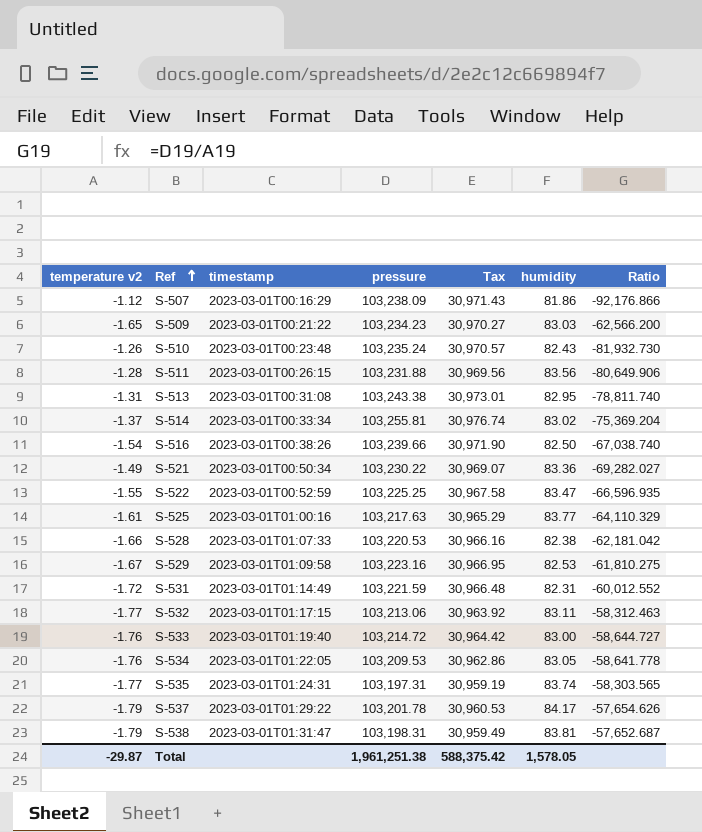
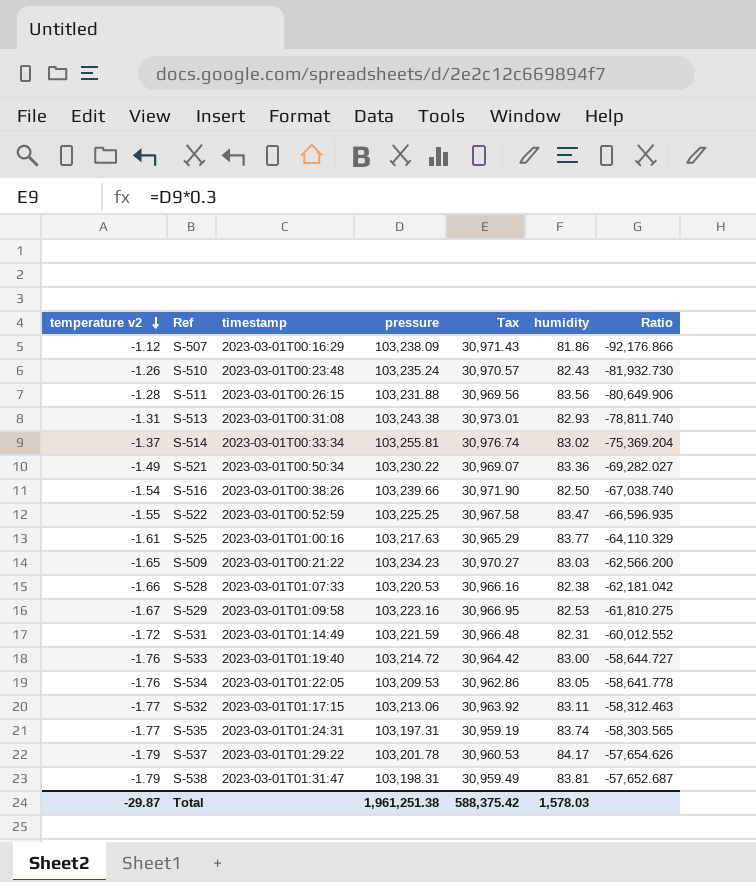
row order: Ref ascending -> temperature v2 descending
S-513 | humidity: 82.95 -> 82.93
Total | humidity: 1,578.05 -> 1,578.03

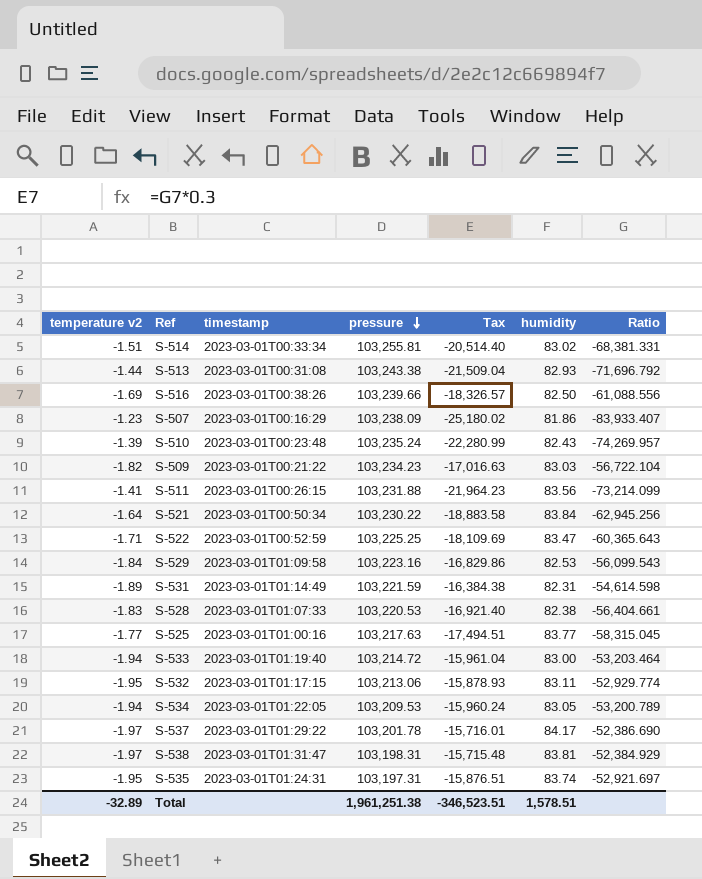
row order: temperature v2 descending -> pressure descending
column Tax | formula: [pressure] * 0.3 -> [Ratio] * 0.3
S-514 | temperature v2: -1.37 -> -1.51
S-514 | Ratio: -75,369.204 -> -68,381.331
S-513 | temperature v2: -1.31 -> -1.44
S-513 | Ratio: -78,811.740 -> -71,696.792
S-516 | temperature v2: -1.54 -> -1.69
S-516 | Ratio: -67,038.740 -> -61,088.556
S-507 | temperature v2: -1.12 -> -1.23
S-507 | Ratio: -92,176.866 -> -83,933.407
S-510 | temperature v2: -1.26 -> -1.39
S-510 | Ratio: -81,932.730 -> -74,269.957
S-509 | temperature v2: -1.65 -> -1.82
S-509 | Ratio: -62,566.200 -> -56,722.104
S-511 | temperature v2: -1.28 -> -1.41
S-511 | Ratio: -80,649.906 -> -73,214.099
S-521 | temperature v2: -1.49 -> -1.64
S-521 | humidity: 83.36 -> 83.84
S-521 | Ratio: -69,282.027 -> -62,945.256
S-522 | temperature v2: -1.55 -> -1.71
S-522 | Ratio: -66,596.935 -> -60,365.643
S-529 | temperature v2: -1.67 -> -1.84
S-529 | Ratio: -61,810.275 -> -56,099.543
S-531 | temperature v2: -1.72 -> -1.89
S-531 | Ratio: -60,012.552 -> -54,614.598
S-528 | temperature v2: -1.66 -> -1.83
S-528 | Ratio: -62,181.042 -> -56,404.661
S-525 | temperature v2: -1.61 -> -1.77
S-525 | Ratio: -64,110.329 -> -58,315.045
S-533 | temperature v2: -1.76 -> -1.94
S-533 | Ratio: -58,644.727 -> -53,203.464
S-532 | temperature v2: -1.77 -> -1.95
S-532 | Ratio: -58,312.463 -> -52,929.774
S-534 | temperature v2: -1.76 -> -1.94
S-534 | Ratio: -58,641.778 -> -53,200.789
S-537 | temperature v2: -1.79 -> -1.97
S-537 | Ratio: -57,654.626 -> -52,386.690
S-538 | temperature v2: -1.79 -> -1.97
S-538 | Ratio: -57,652.687 -> -52,384.929
S-535 | temperature v2: -1.77 -> -1.95
S-535 | Ratio: -58,303.565 -> -52,921.697
Total | temperature v2: -29.87 -> -32.89
Total | Tax: 588,375.42 -> -346,523.51
Total | humidity: 1,578.03 -> 1,578.51

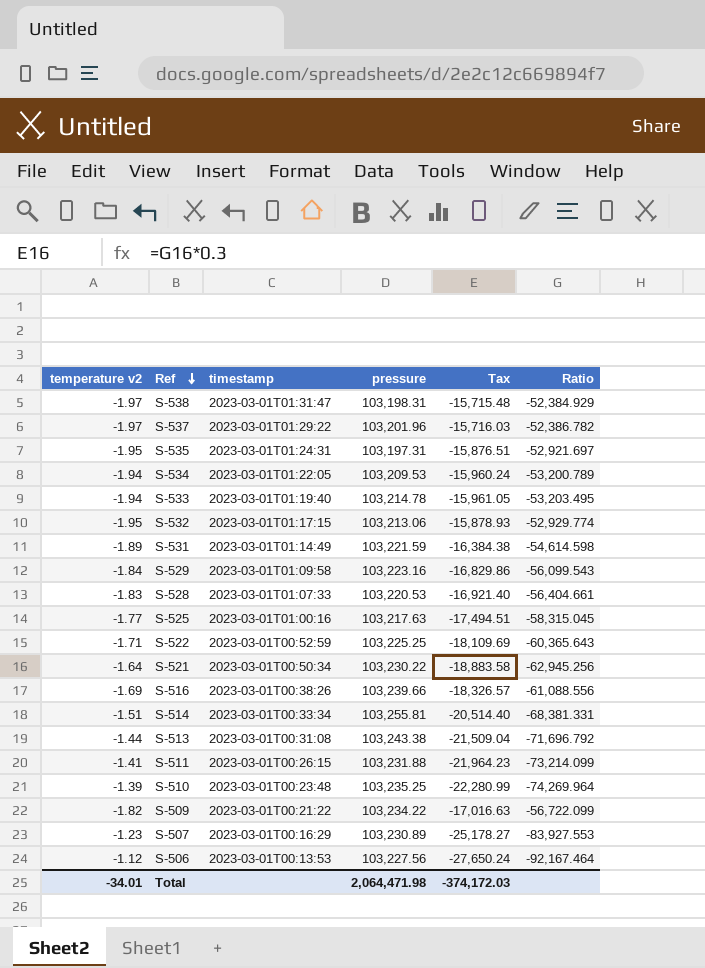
row order: pressure descending -> Ref descending
column humidity | position: 6 -> none
S-537 | pressure: 103,201.78 -> 103,201.96
S-537 | Tax: -15,716.01 -> -15,716.03
S-537 | Ratio: -52,386.690 -> -52,386.782
S-533 | pressure: 103,214.72 -> 103,214.78
S-533 | Tax: -15,961.04 -> -15,961.05
S-533 | Ratio: -53,203.464 -> -53,203.495
S-510 | pressure: 103,235.24 -> 103,235.25
S-510 | Ratio: -74,269.957 -> -74,269.964
S-509 | pressure: 103,234.23 -> 103,234.22
S-509 | Ratio: -56,722.104 -> -56,722.099
S-507 | pressure: 103,238.09 -> 103,230.89
S-507 | Tax: -25,180.02 -> -25,178.27
S-507 | Ratio: -83,933.407 -> -83,927.553
row S-506: none -> -1.12 | 2023-03-01T00:13:53 | 103,227.56 | -27,650.24 | -92,167.464
Total | temperature v2: -32.89 -> -34.01
Total | pressure: 1,961,251.38 -> 2,064,471.98
Total | Tax: -346,523.51 -> -374,172.03

